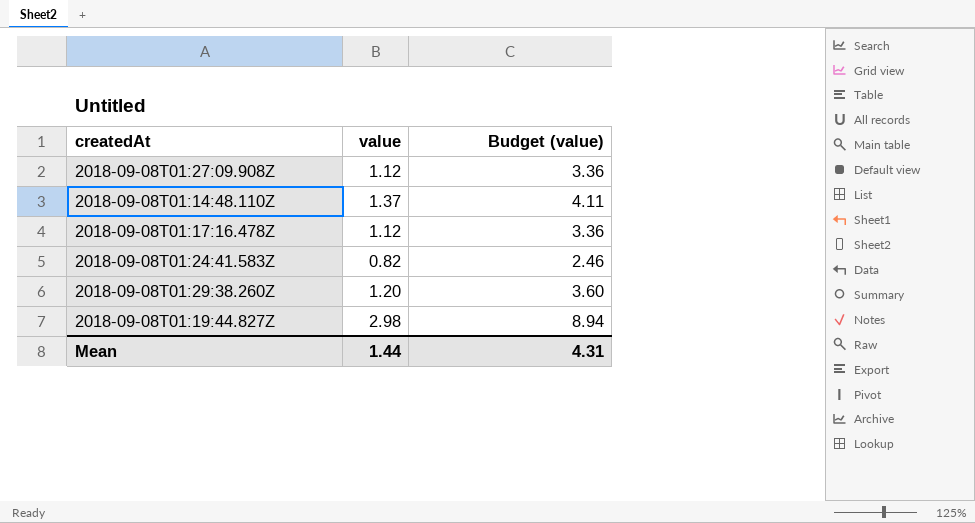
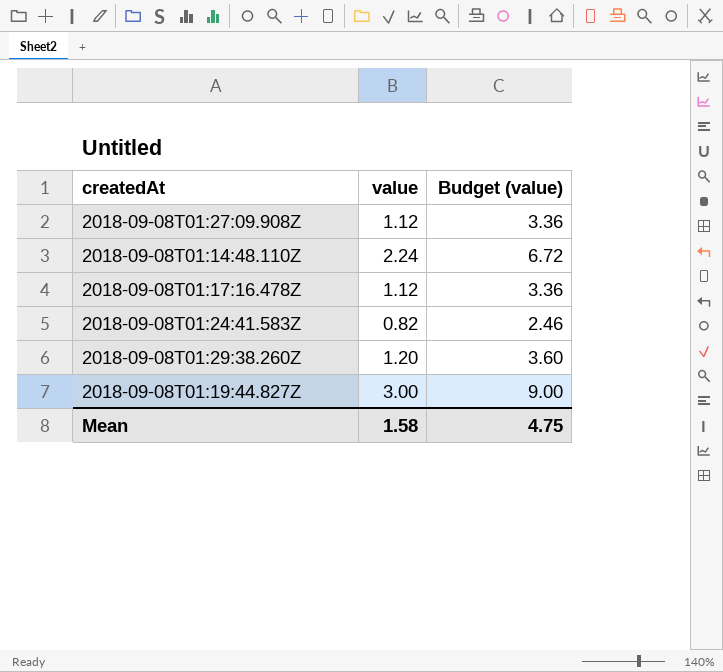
2018-09-08T01:14:48.110Z | value: 1.37 -> 2.24
2018-09-08T01:14:48.110Z | Budget (value): 4.11 -> 6.72
2018-09-08T01:19:44.827Z | value: 2.98 -> 3.00
2018-09-08T01:19:44.827Z | Budget (value): 8.94 -> 9.00
Mean | value: 1.44 -> 1.58
Mean | Budget (value): 4.31 -> 4.75

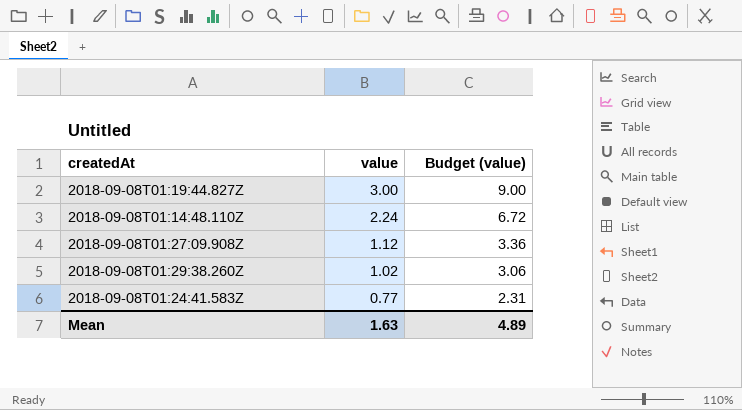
row order: none -> value descending
row 2018-09-08T01:17:16.478Z: 1.12 | 3.36 -> none
2018-09-08T01:29:38.260Z | value: 1.20 -> 1.02
2018-09-08T01:29:38.260Z | Budget (value): 3.60 -> 3.06
2018-09-08T01:24:41.583Z | value: 0.82 -> 0.77
2018-09-08T01:24:41.583Z | Budget (value): 2.46 -> 2.31
Mean | value: 1.58 -> 1.63
Mean | Budget (value): 4.75 -> 4.89

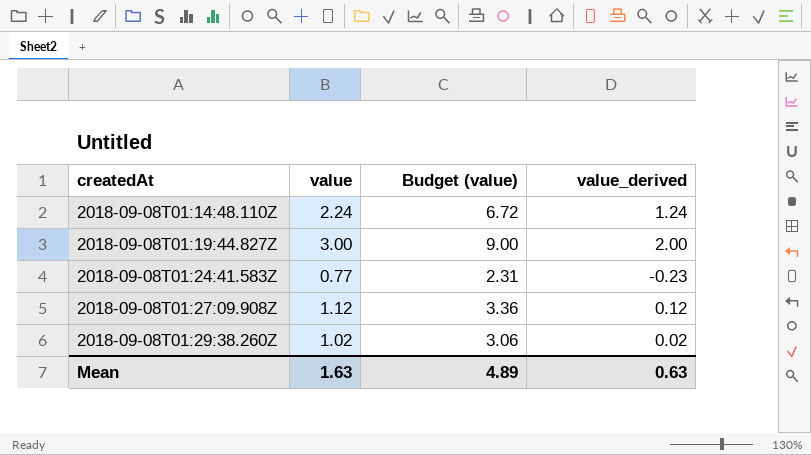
row order: value descending -> createdAt ascending
column value_derived | formula: none -> [value] - 1

